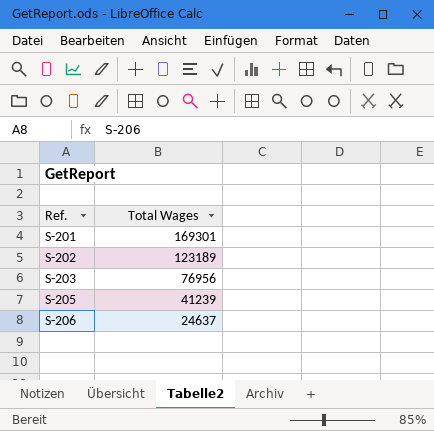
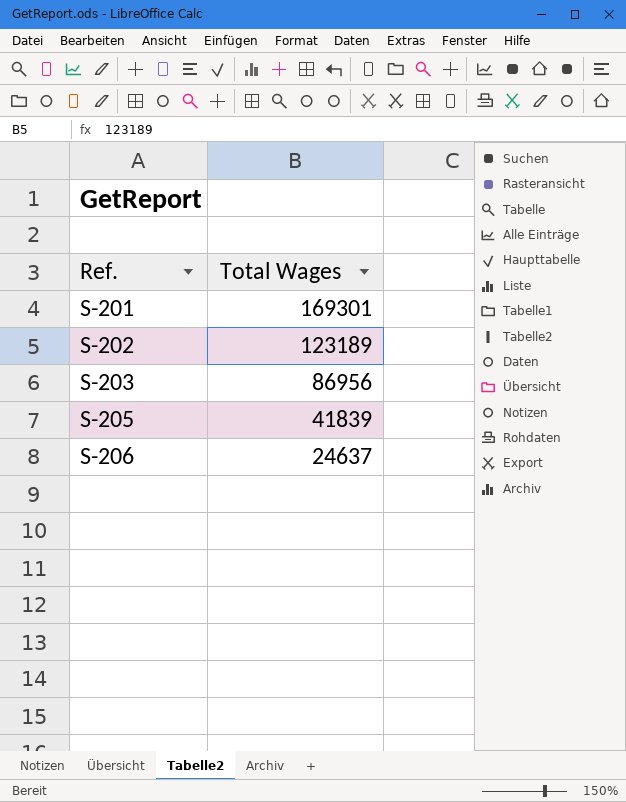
S-203 | Total Wages: 76956 -> 86956
S-205 | Total Wages: 41239 -> 41839

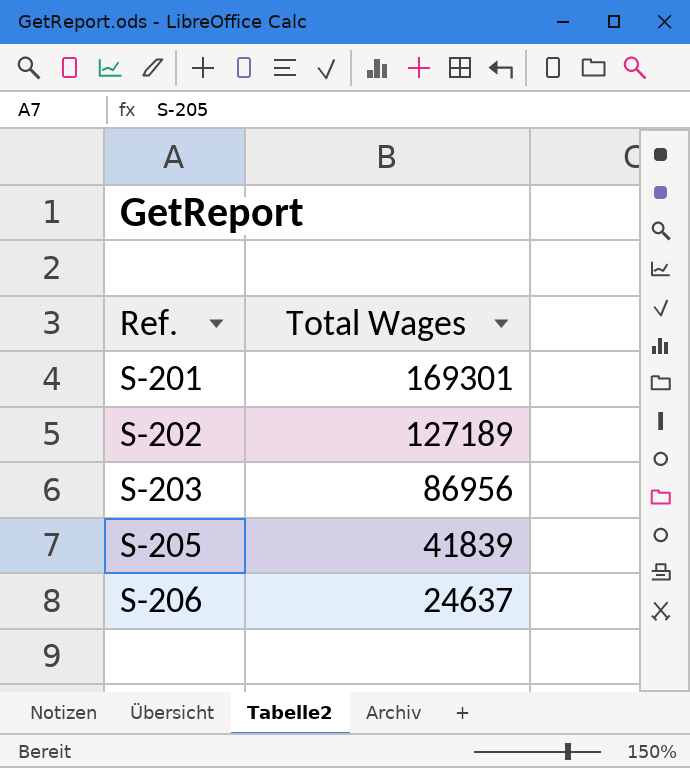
S-202 | Total Wages: 123189 -> 127189

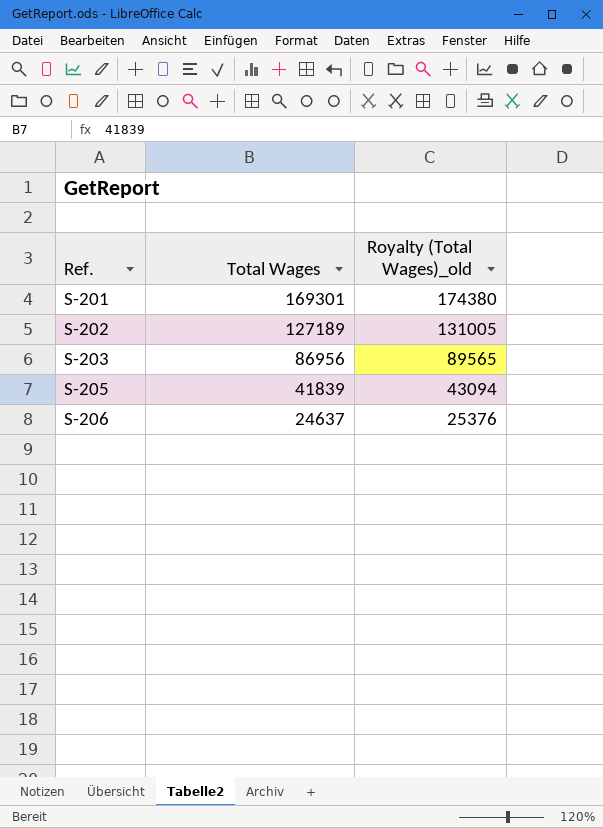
column Royalty (Total Wages)_old | formula: none -> [Total Wages] * 1.03

